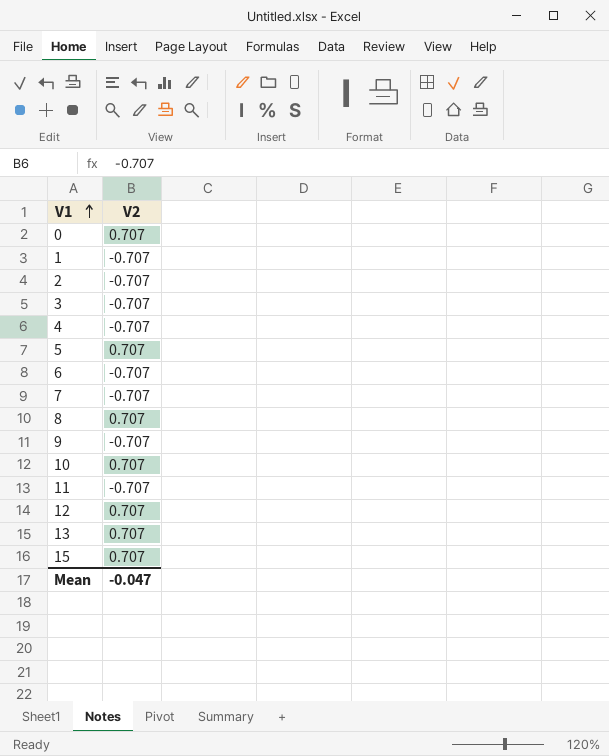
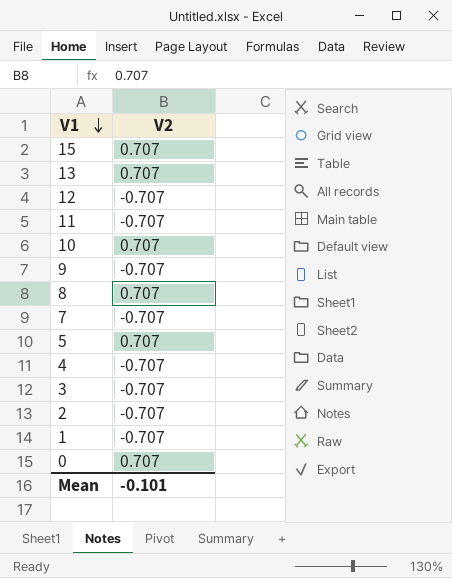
row order: V1 ascending -> V1 descending
row 6: -0.707 -> none
12 | V2: 0.707 -> -0.707
Mean | V2: -0.047 -> -0.101

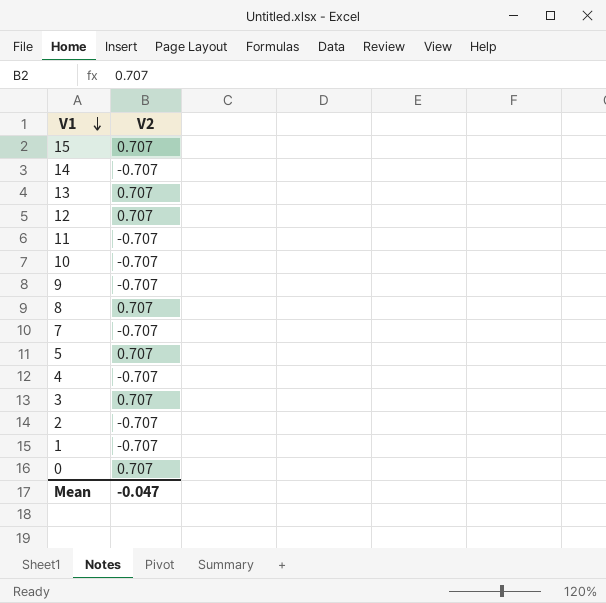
row 14: none -> -0.707
12 | V2: -0.707 -> 0.707
10 | V2: 0.707 -> -0.707
3 | V2: -0.707 -> 0.707
Mean | V2: -0.101 -> -0.047

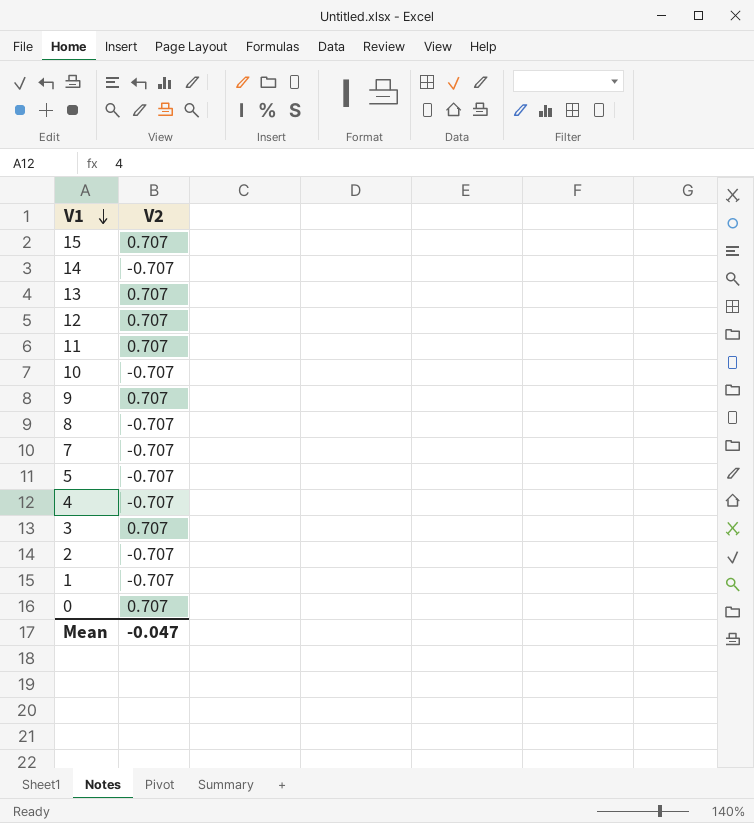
11 | V2: -0.707 -> 0.707
9 | V2: -0.707 -> 0.707
8 | V2: 0.707 -> -0.707
5 | V2: 0.707 -> -0.707

